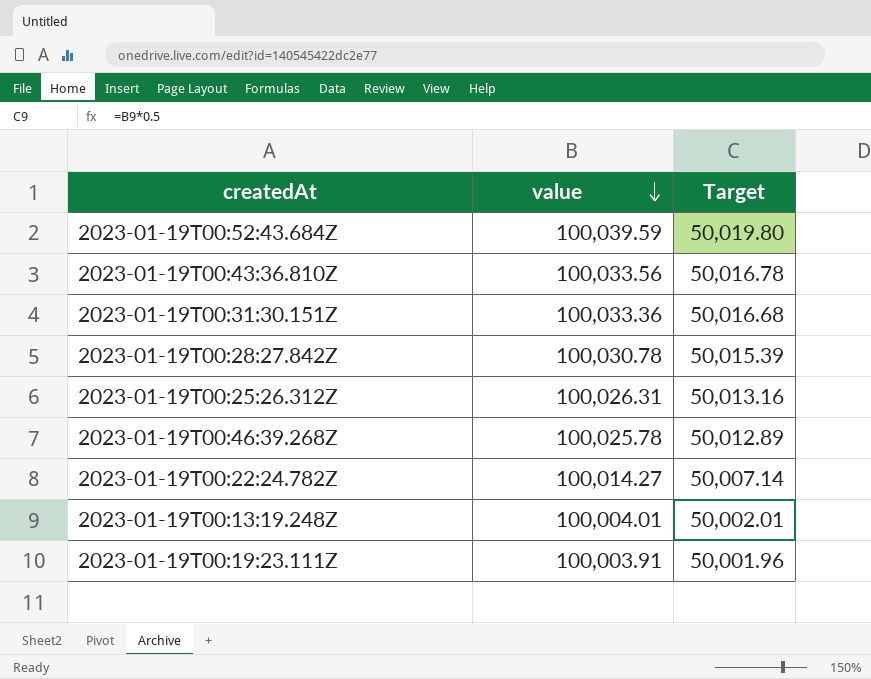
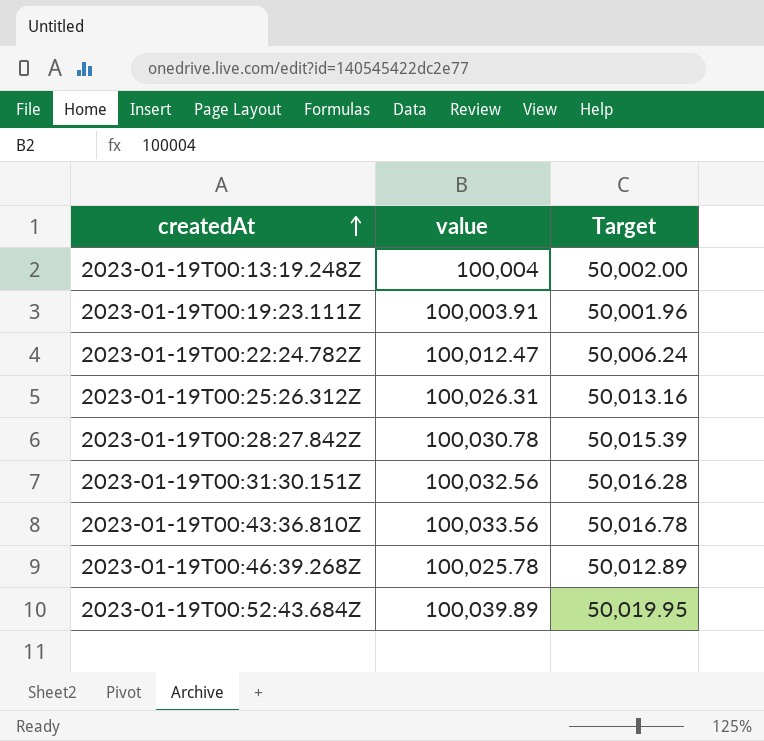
row order: value descending -> createdAt ascending
2023-01-19T00:13:19.248Z | value: 100,004.01 -> 100,004
2023-01-19T00:13:19.248Z | Target: 50,002.01 -> 50,002.00
2023-01-19T00:22:24.782Z | value: 100,014.27 -> 100,012.47
2023-01-19T00:22:24.782Z | Target: 50,007.14 -> 50,006.24
2023-01-19T00:31:30.151Z | value: 100,033.36 -> 100,032.56
2023-01-19T00:31:30.151Z | Target: 50,016.68 -> 50,016.28
2023-01-19T00:52:43.684Z | value: 100,039.59 -> 100,039.89
2023-01-19T00:52:43.684Z | Target: 50,019.80 -> 50,019.95

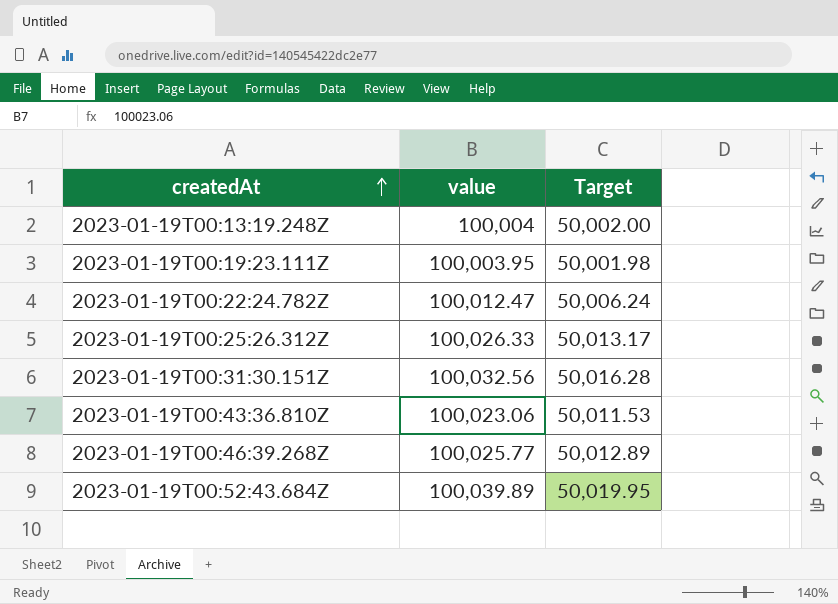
row 2023-01-19T00:28:27.842Z: 100,030.78 | 50,015.39 -> none
2023-01-19T00:19:23.111Z | value: 100,003.91 -> 100,003.95
2023-01-19T00:19:23.111Z | Target: 50,001.96 -> 50,001.98
2023-01-19T00:25:26.312Z | value: 100,026.31 -> 100,026.33
2023-01-19T00:25:26.312Z | Target: 50,013.16 -> 50,013.17
2023-01-19T00:43:36.810Z | value: 100,033.56 -> 100,023.06
2023-01-19T00:43:36.810Z | Target: 50,016.78 -> 50,011.53
2023-01-19T00:46:39.268Z | value: 100,025.78 -> 100,025.77

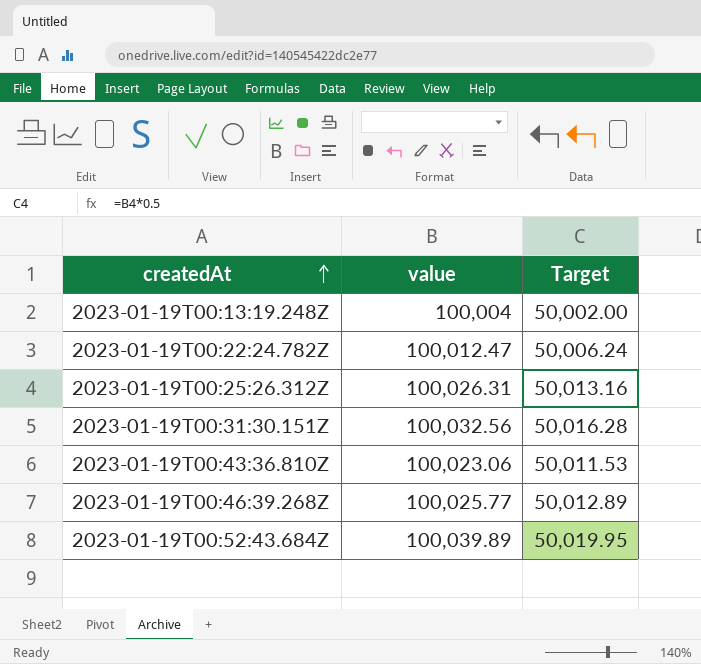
row 2023-01-19T00:19:23.111Z: 100,003.95 | 50,001.98 -> none
2023-01-19T00:25:26.312Z | value: 100,026.33 -> 100,026.31
2023-01-19T00:25:26.312Z | Target: 50,013.17 -> 50,013.16

